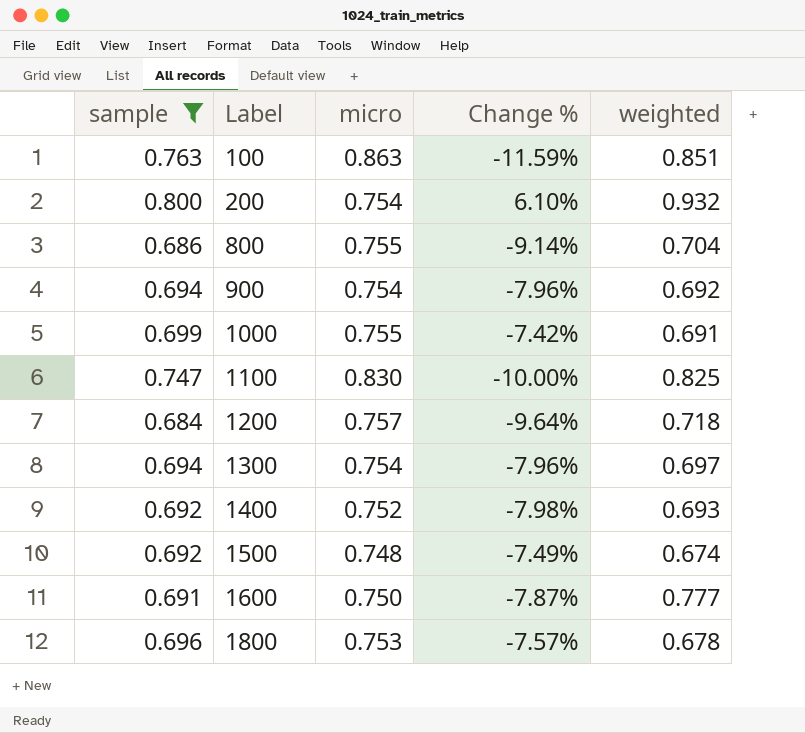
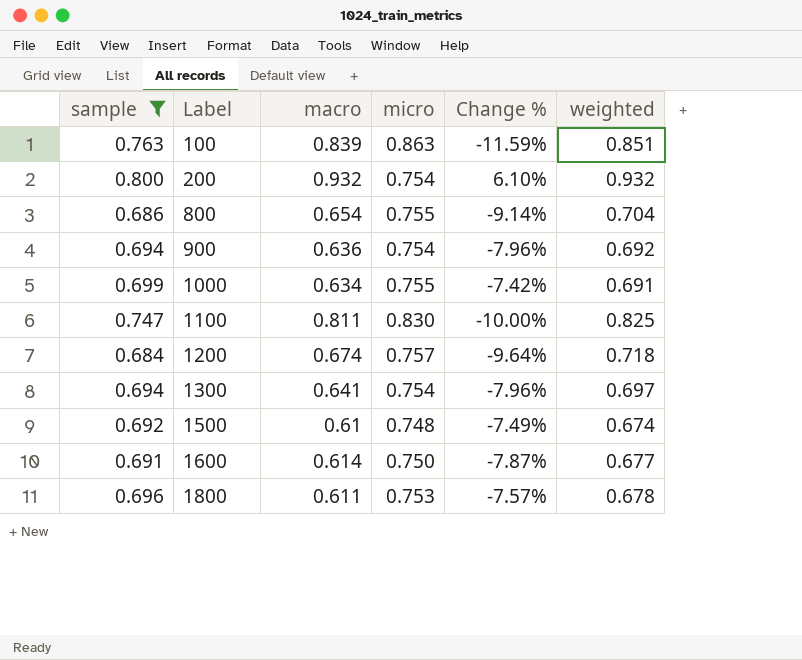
column macro | position: none -> 3
row 1400: 0.692 | 0.752 | -7.98% | 0.693 -> none
1600 | weighted: 0.777 -> 0.677

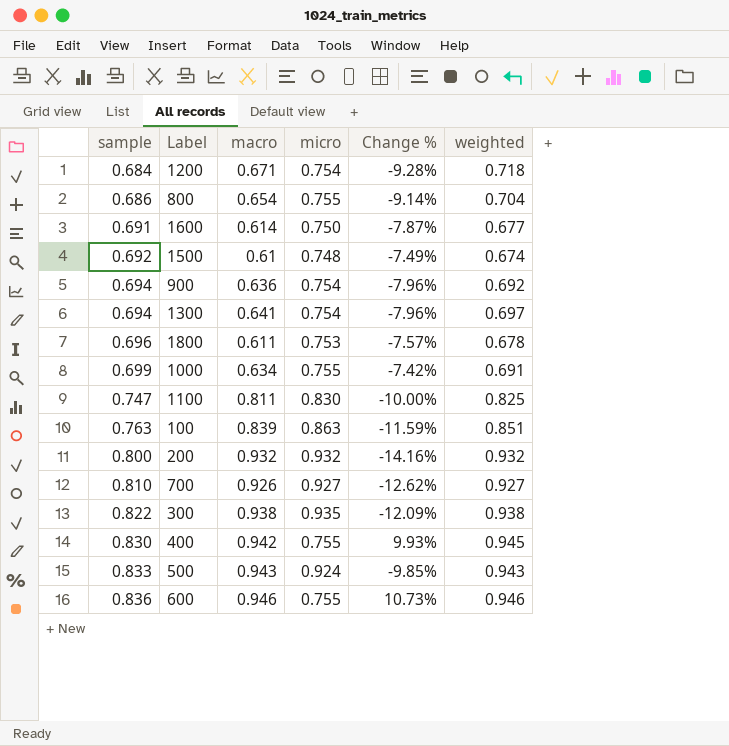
filter: sample <= 0.800 -> none
row order: Label ascending -> sample ascending
1200 | macro: 0.674 -> 0.671
1200 | micro: 0.757 -> 0.754
1200 | Change %: -9.64% -> -9.28%
200 | micro: 0.754 -> 0.932
200 | Change %: 6.10% -> -14.16%

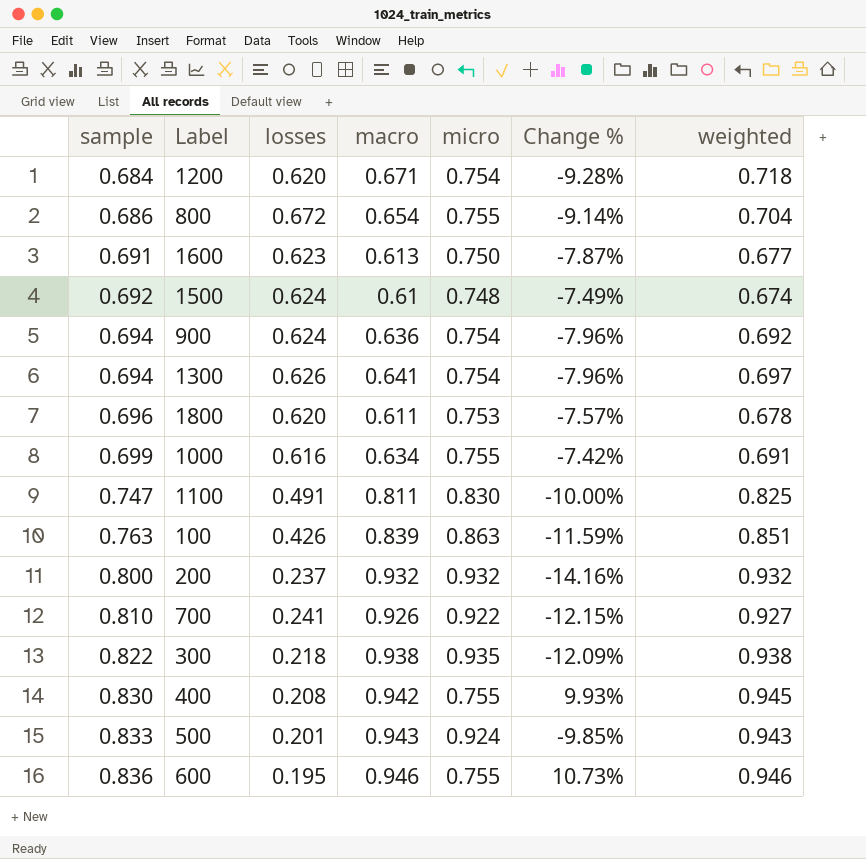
column losses | position: none -> 3
1600 | macro: 0.614 -> 0.613
700 | micro: 0.927 -> 0.922
700 | Change %: -12.62% -> -12.15%

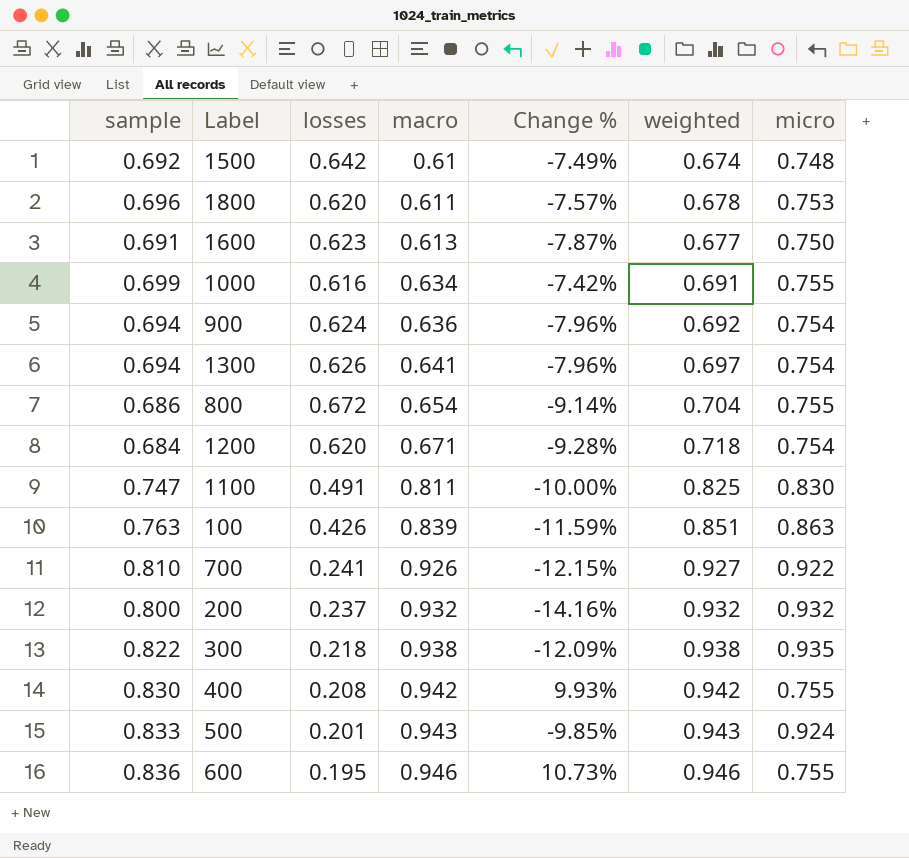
row order: sample ascending -> macro ascending
column micro | position: 5 -> 7
1500 | losses: 0.624 -> 0.642
400 | weighted: 0.945 -> 0.942

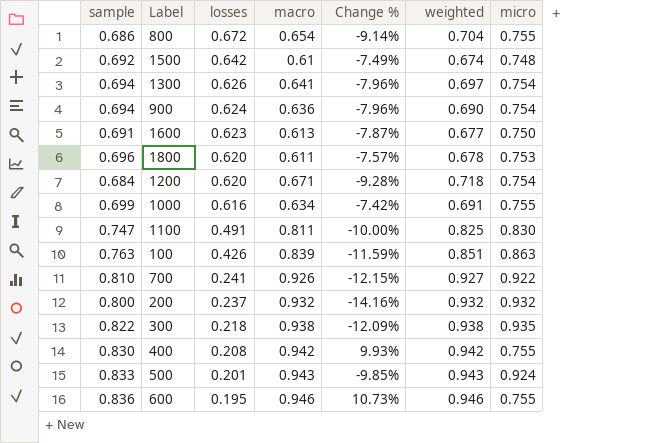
row order: macro ascending -> losses descending
900 | weighted: 0.692 -> 0.690

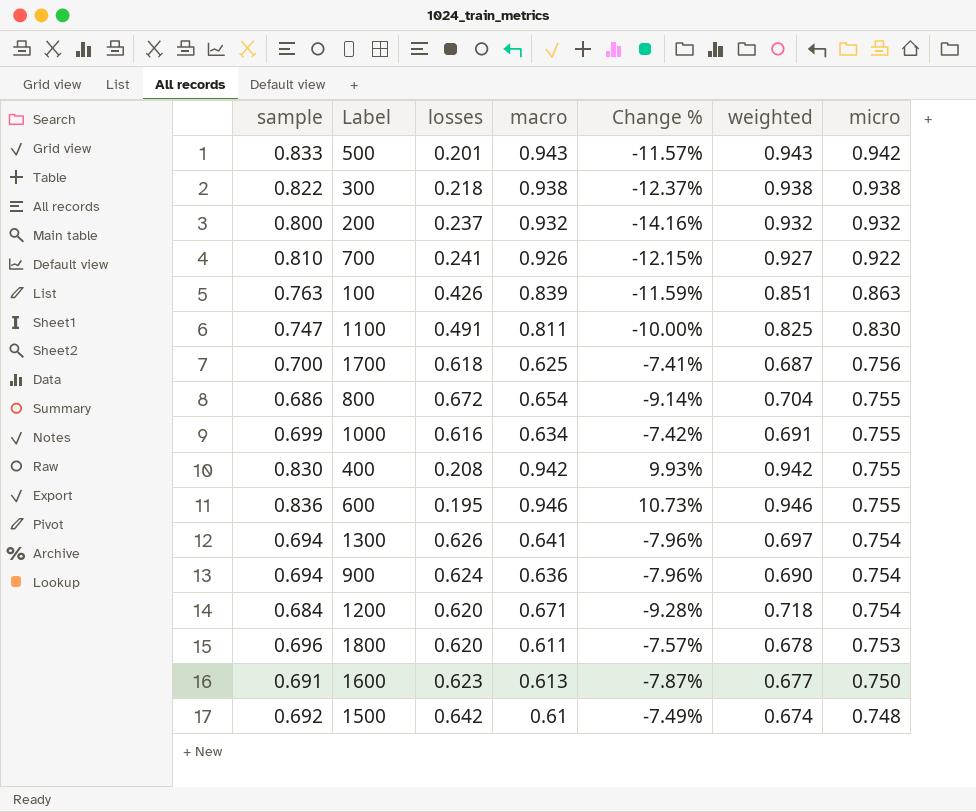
row order: losses descending -> micro descending
500 | Change %: -9.85% -> -11.57%
500 | micro: 0.924 -> 0.942
300 | Change %: -12.09% -> -12.37%
300 | micro: 0.935 -> 0.938
row 1700: none -> 0.700 | 0.618 | 0.625 | -7.41% | 0.687 | 0.756

